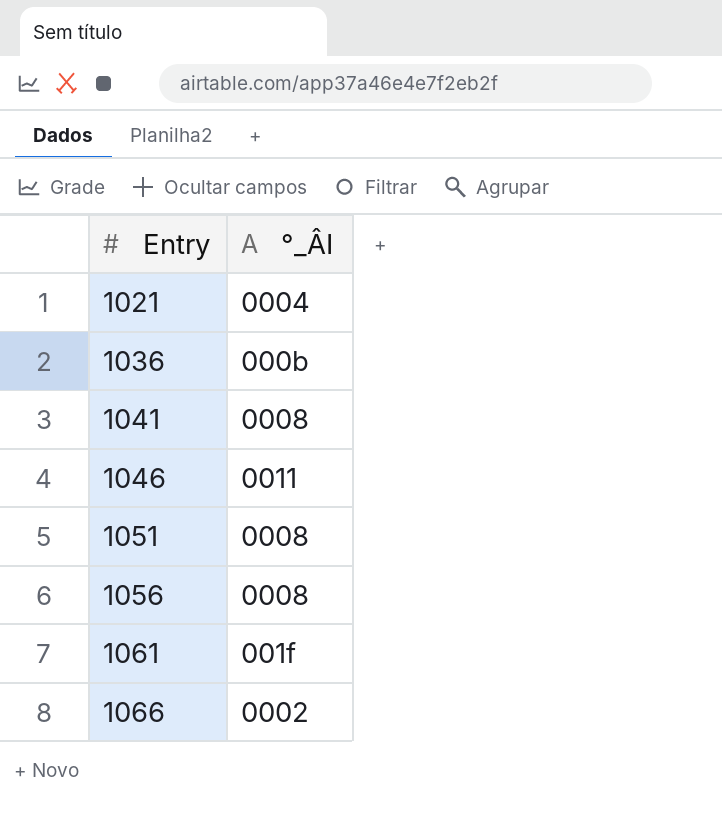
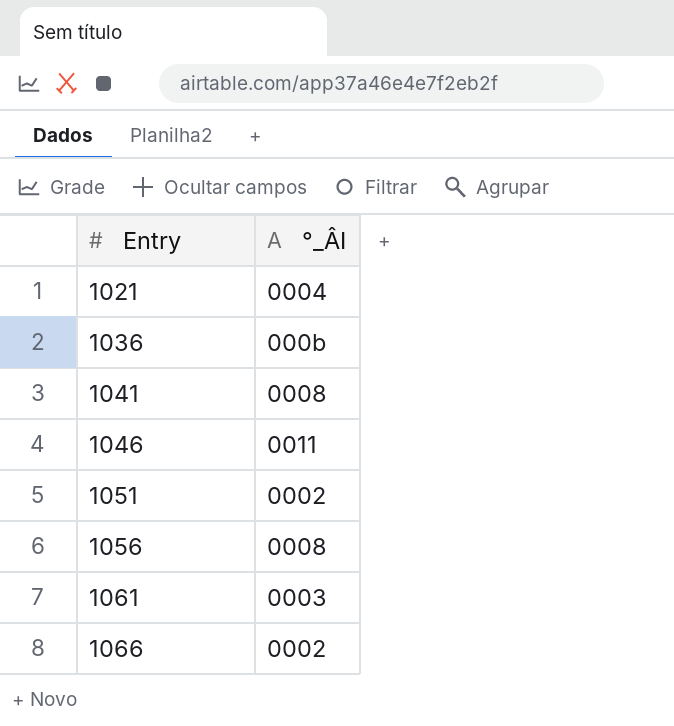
1051 | °_ÂI: 0008 -> 0002
1061 | °_ÂI: 001f -> 0003

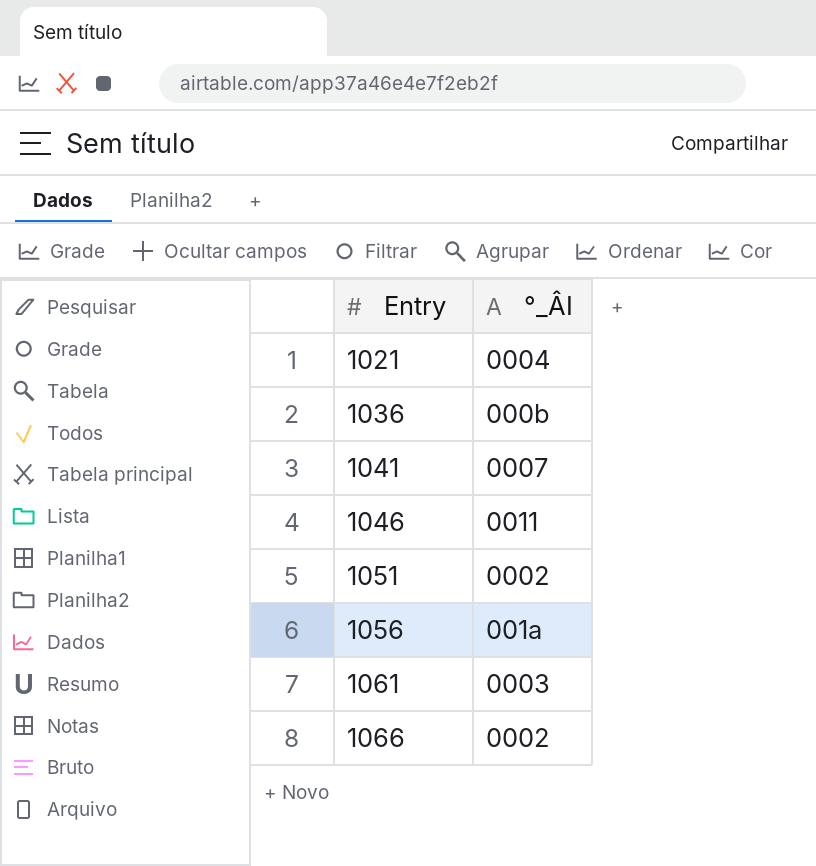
1041 | °_ÂI: 0008 -> 0007
1056 | °_ÂI: 0008 -> 001a

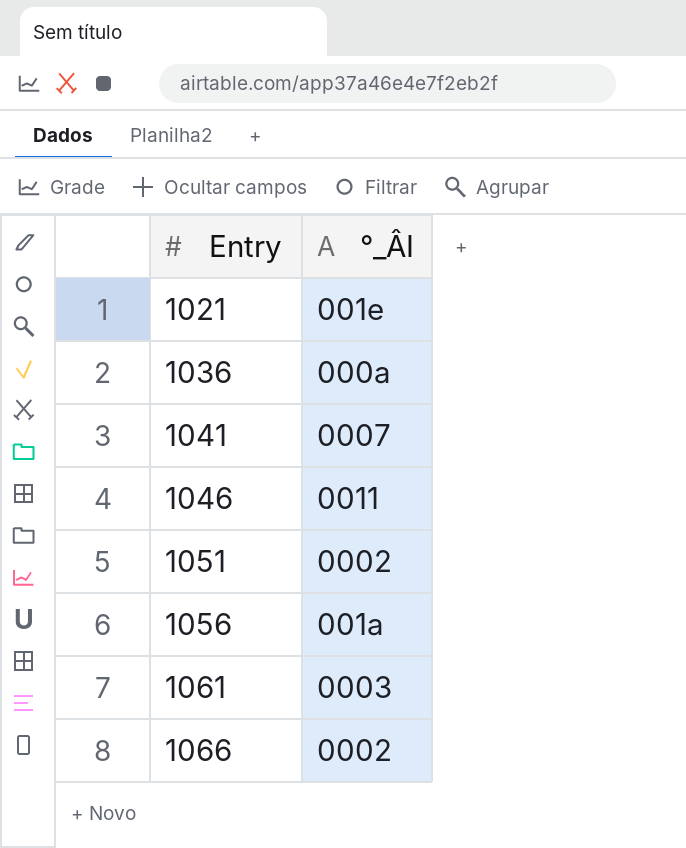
1021 | °_ÂI: 0004 -> 001e
1036 | °_ÂI: 000b -> 000a

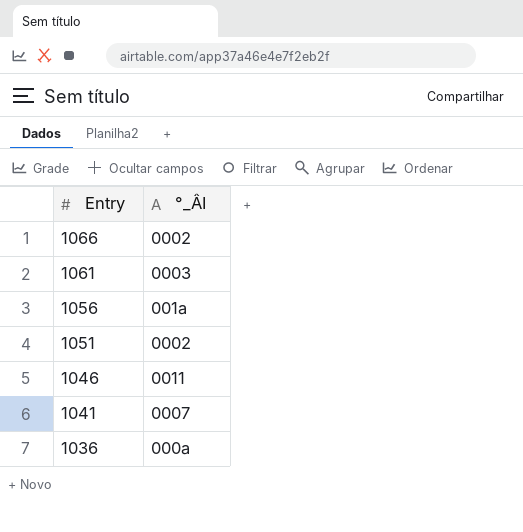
row order: Entry ascending -> Entry descending
row 1021: 001e -> none

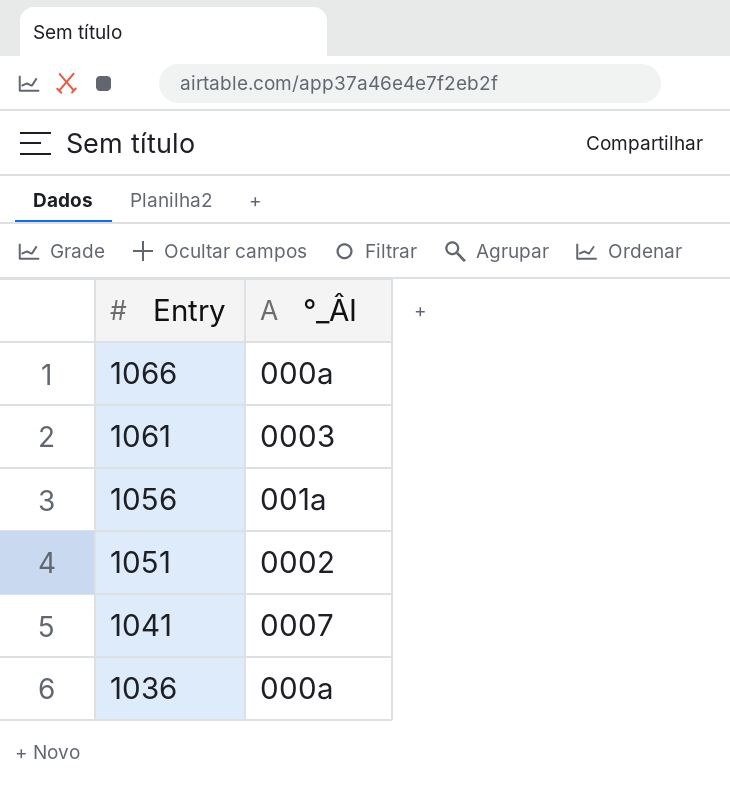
row 1046: 0011 -> none
1066 | °_ÂI: 0002 -> 000a

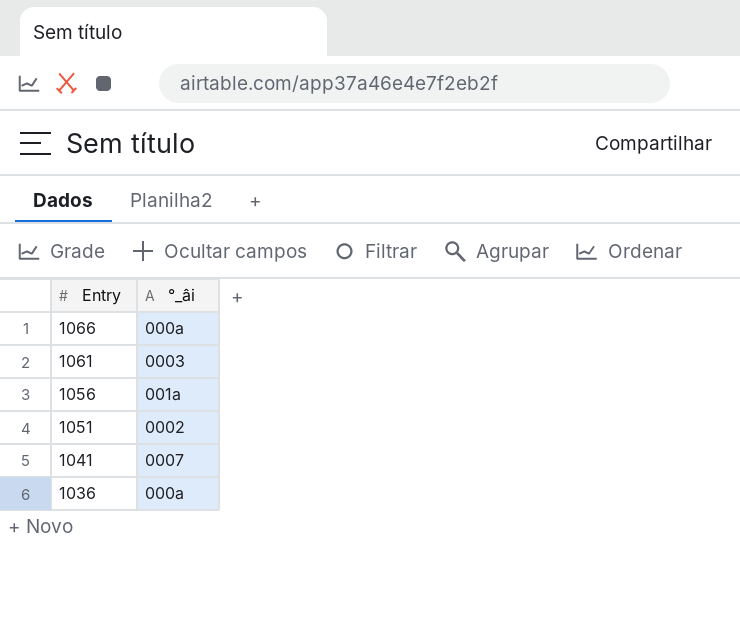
column name: °_ÂI -> °_âi

